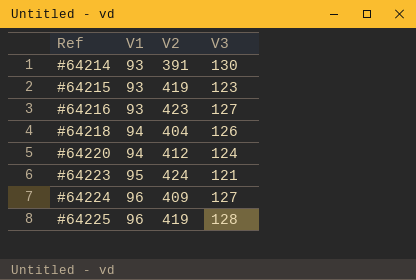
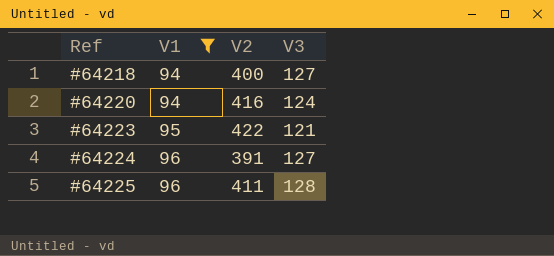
filter: none -> V1 != 93
#64218 | V2: 404 -> 400
#64218 | V3: 126 -> 127
#64220 | V2: 412 -> 416
#64223 | V2: 424 -> 422
#64224 | V2: 409 -> 391
#64225 | V2: 419 -> 411

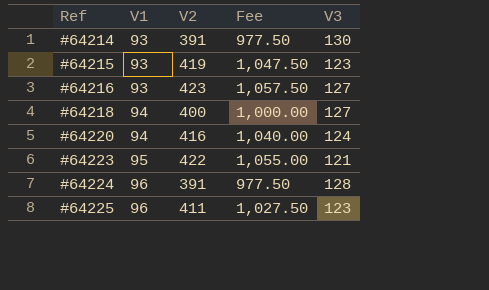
filter: V1 != 93 -> none
column Fee | formula: none -> [V2] * 2.5
#64224 | V3: 127 -> 128
#64225 | V3: 128 -> 123

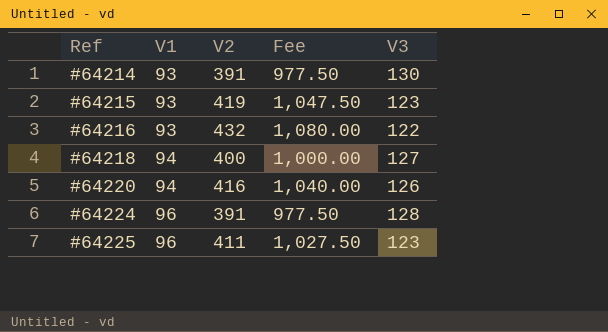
row #64223: 95 | 422 | 1,055.00 | 121 -> none
#64216 | V2: 423 -> 432
#64216 | Fee: 1,057.50 -> 1,080.00
#64216 | V3: 127 -> 122
#64220 | V3: 124 -> 126

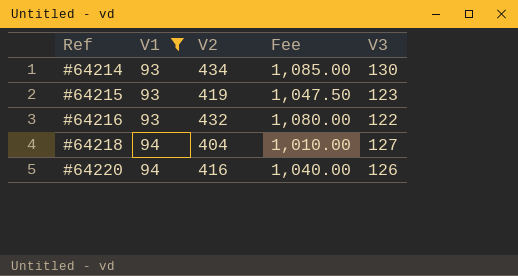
filter: none -> V1 != 96
#64214 | V2: 391 -> 434
#64214 | Fee: 977.50 -> 1,085.00
#64218 | V2: 400 -> 404
#64218 | Fee: 1,000.00 -> 1,010.00

